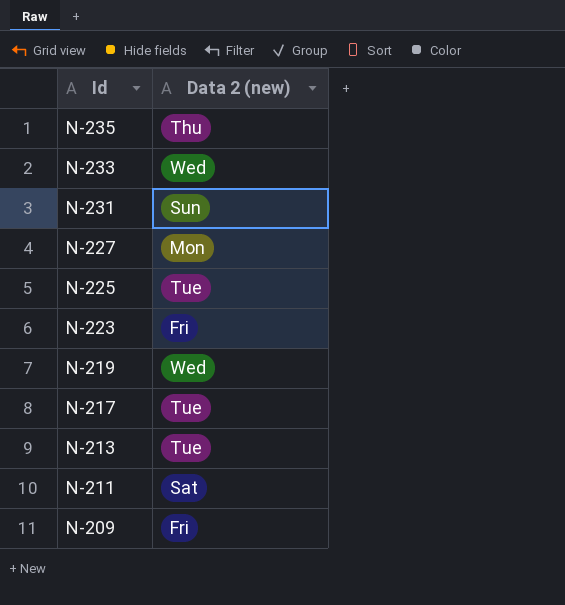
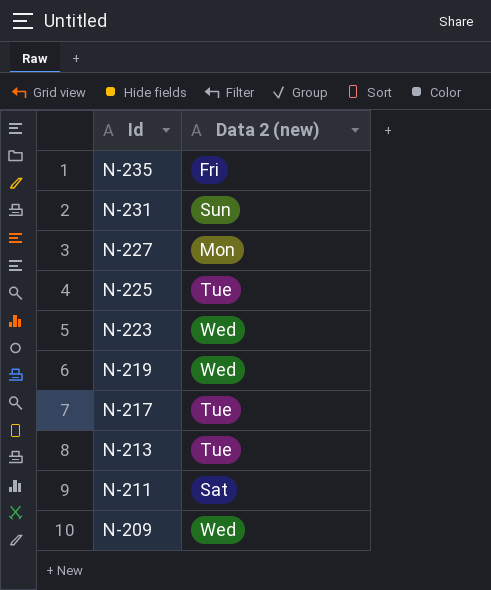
row N-233: Wed -> none
N-235 | Data 2 (new): Thu -> Fri
N-223 | Data 2 (new): Fri -> Wed
N-209 | Data 2 (new): Fri -> Wed

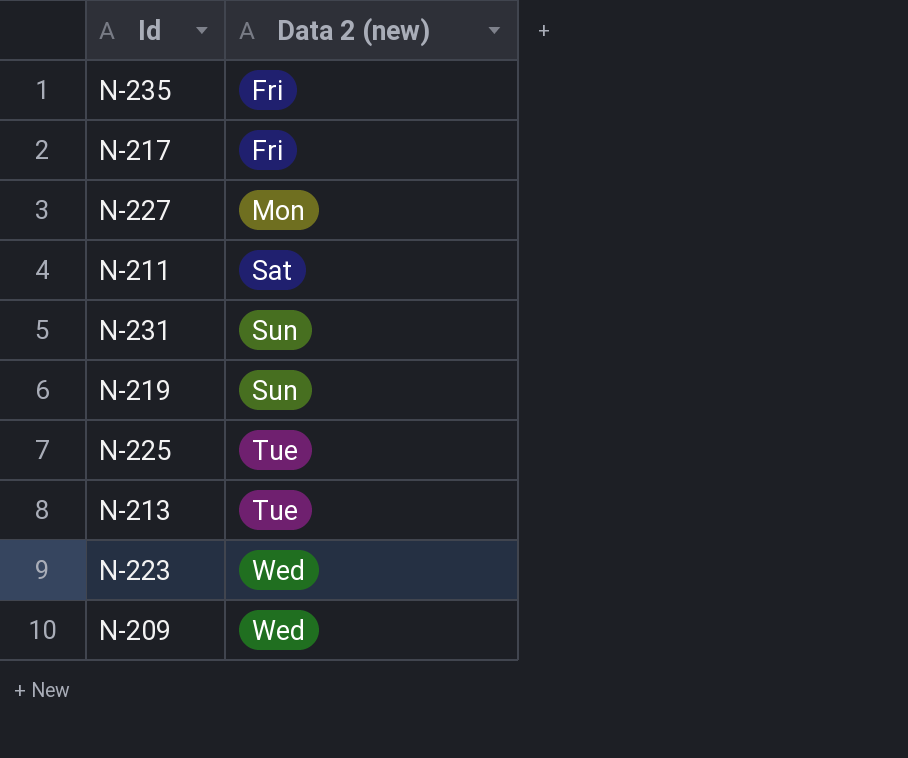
row order: Id descending -> Data 2 (new) ascending
N-217 | Data 2 (new): Tue -> Fri
N-219 | Data 2 (new): Wed -> Sun

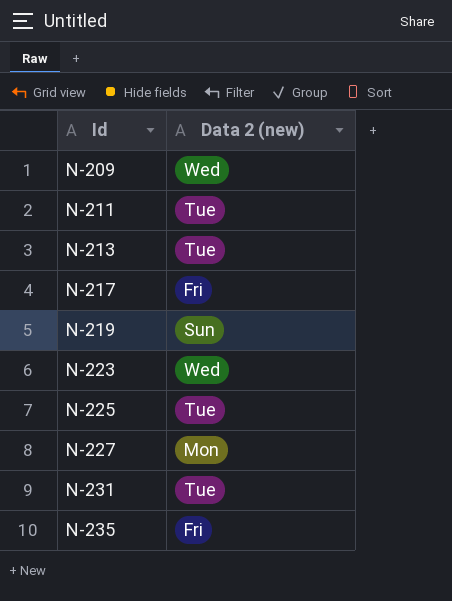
row order: Data 2 (new) ascending -> Id ascending
N-211 | Data 2 (new): Sat -> Tue
N-231 | Data 2 (new): Sun -> Tue

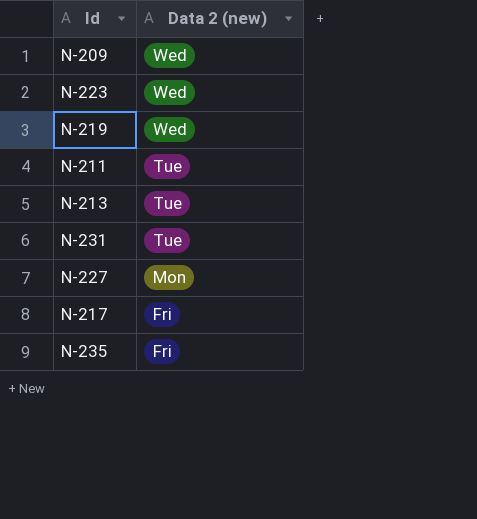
row order: Id ascending -> Data 2 (new) descending
row N-225: Tue -> none
N-219 | Data 2 (new): Sun -> Wed

